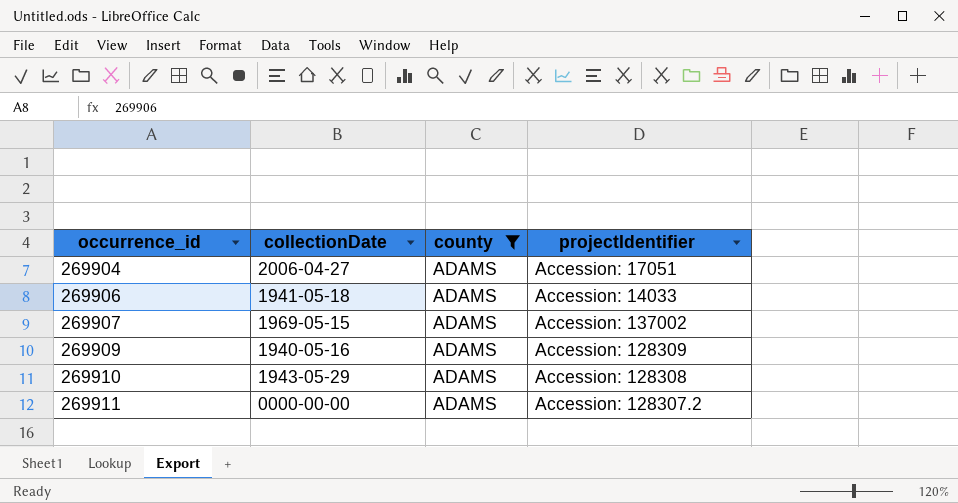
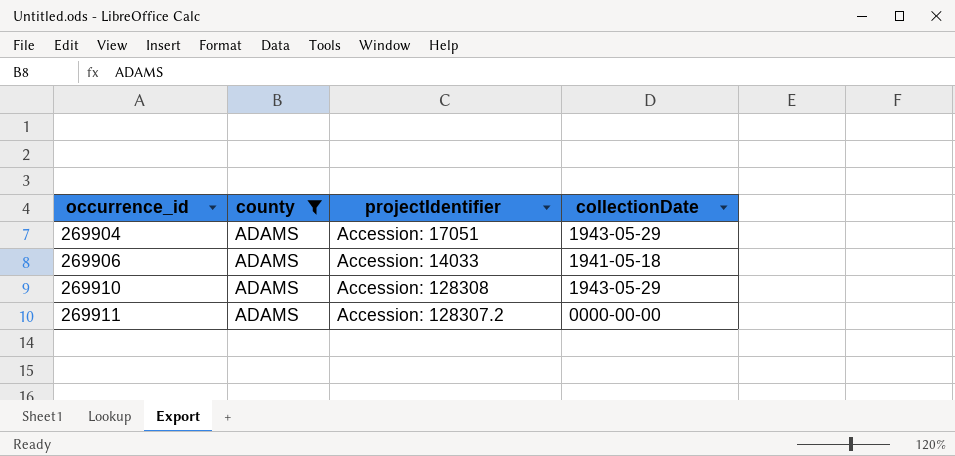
column collectionDate | position: 2 -> 4
row 269907: 1969-05-15 | ADAMS | Accession: 137002 -> none
row 269909: 1940-05-16 | ADAMS | Accession: 128309 -> none
269904 | collectionDate: 2006-04-27 -> 1943-05-29

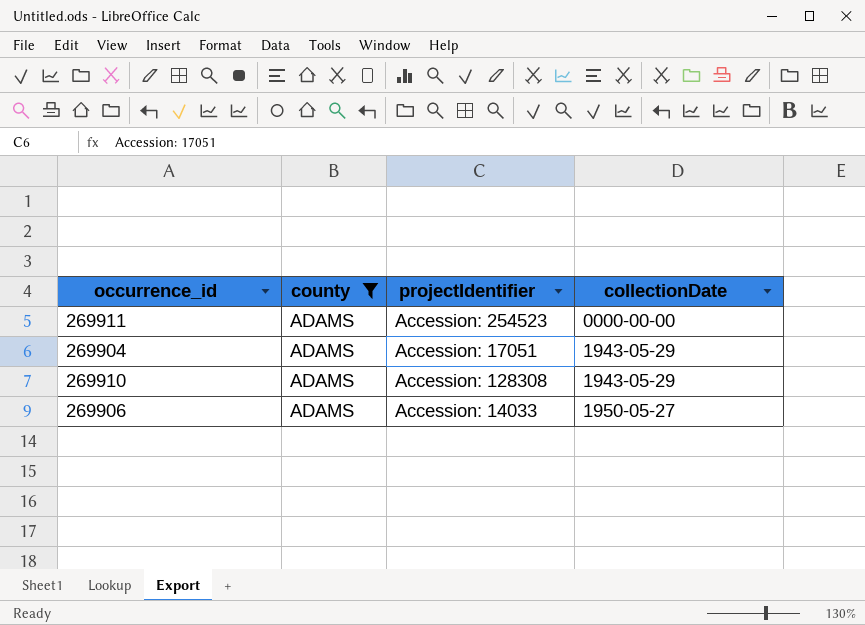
row order: occurrence_id ascending -> collectionDate ascending
269911 | projectIdentifier: Accession: 128307.2 -> Accession: 254523
269906 | collectionDate: 1941-05-18 -> 1950-05-27

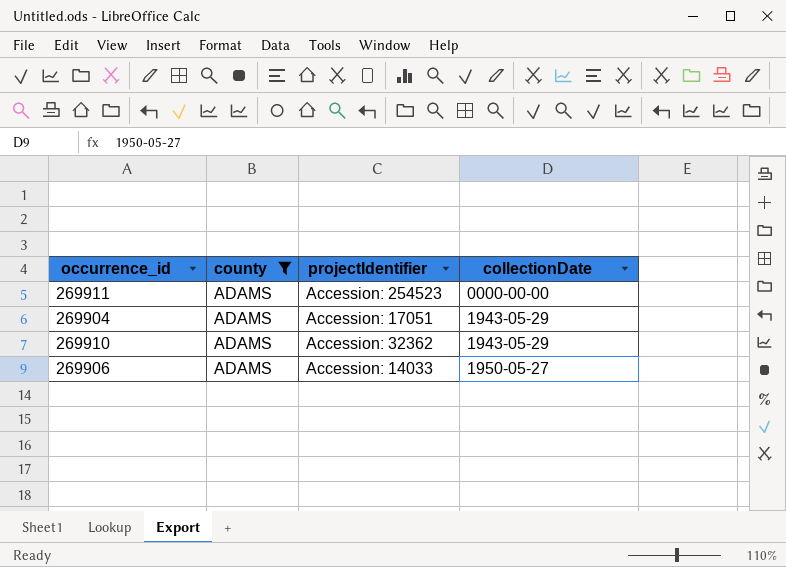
269910 | projectIdentifier: Accession: 128308 -> Accession: 32362

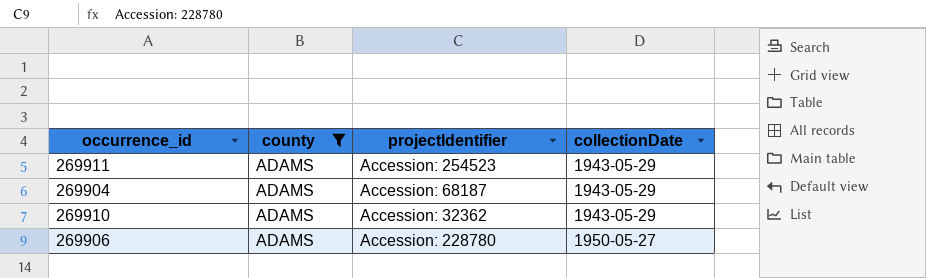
269911 | collectionDate: 0000-00-00 -> 1943-05-29
269904 | projectIdentifier: Accession: 17051 -> Accession: 68187
269906 | projectIdentifier: Accession: 14033 -> Accession: 228780

